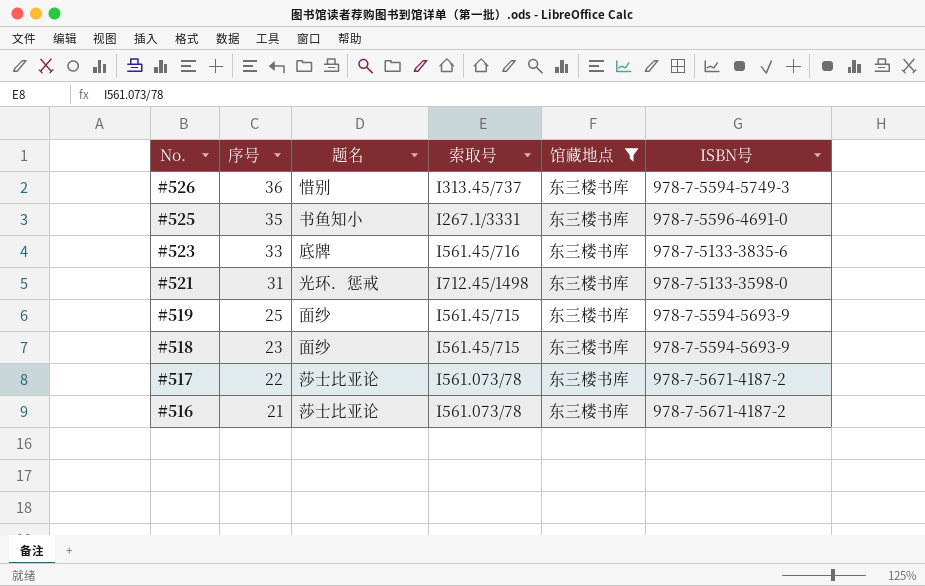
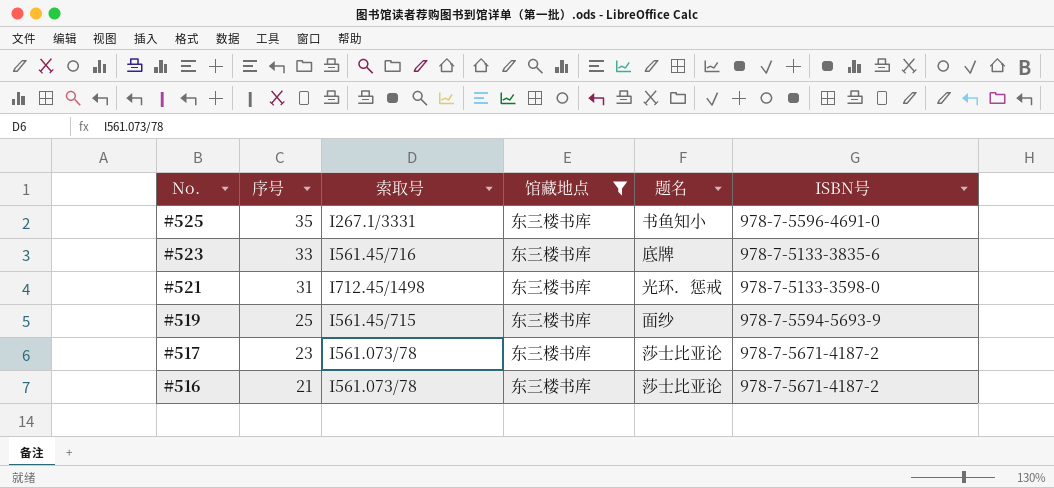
column 题名 | position: 3 -> 5
row #526: 36 | 惜别 | I313.45/737 | 东三楼书库 | 978-7-5594-5749-3 -> none
row #518: 23 | 面纱 | I561.45/715 | 东三楼书库 | 978-7-5594-5693-9 -> none
#517 | 序号: 22 -> 23

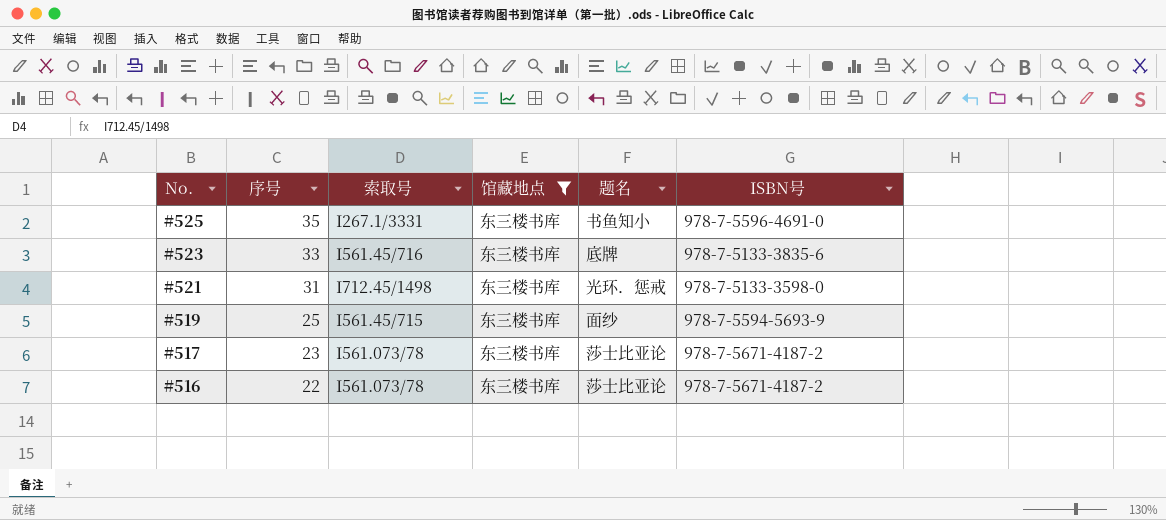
#516 | 序号: 21 -> 22

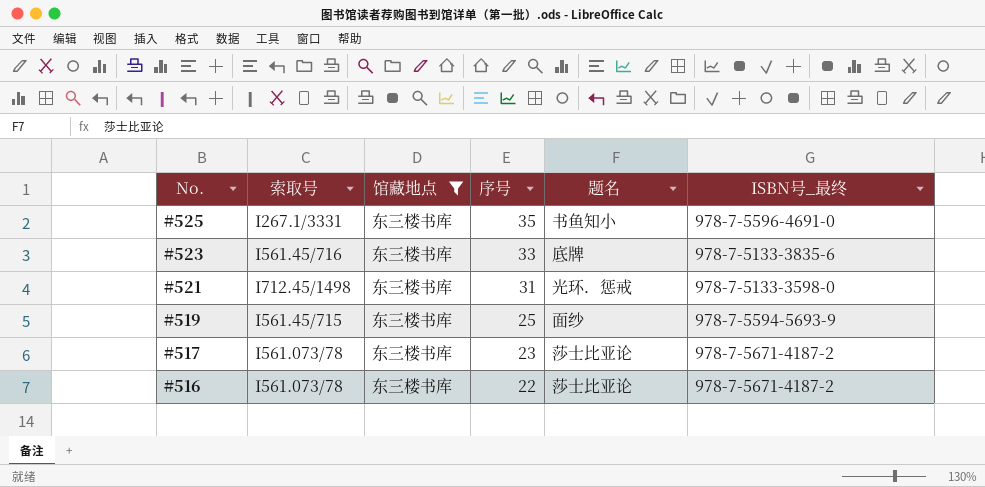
column 序号 | position: 2 -> 4
column name: ISBN号 -> ISBN号_最终

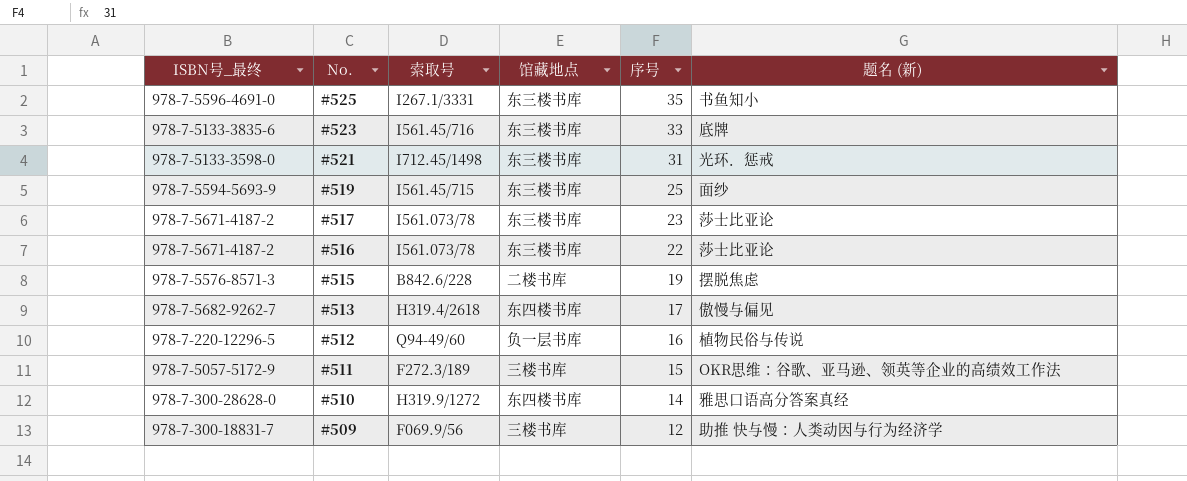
filter: 馆藏地点 = 东三楼书库 -> none
column ISBN号_最终 | position: 6 -> 1
column name: 题名 -> 题名 (新)

